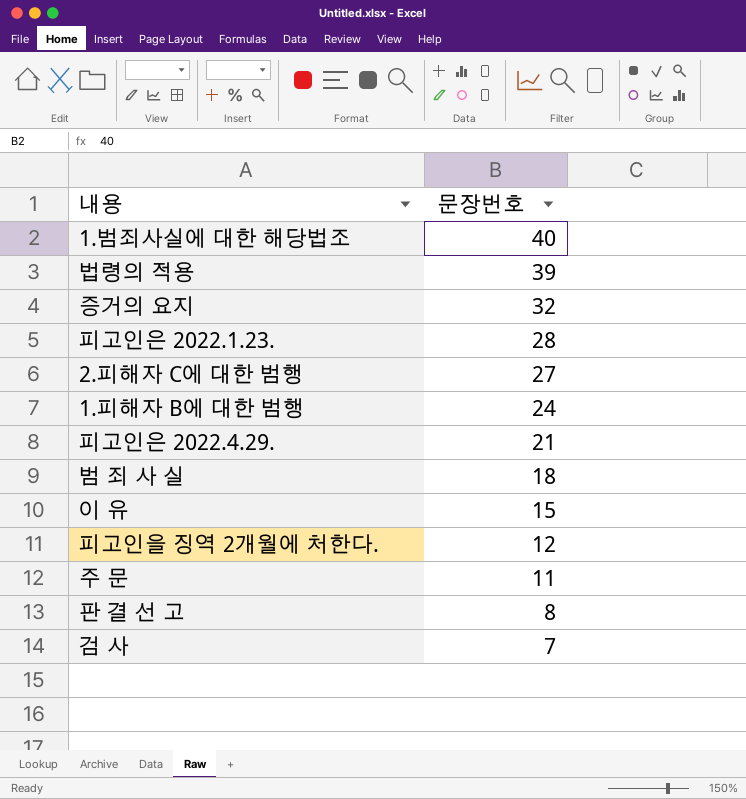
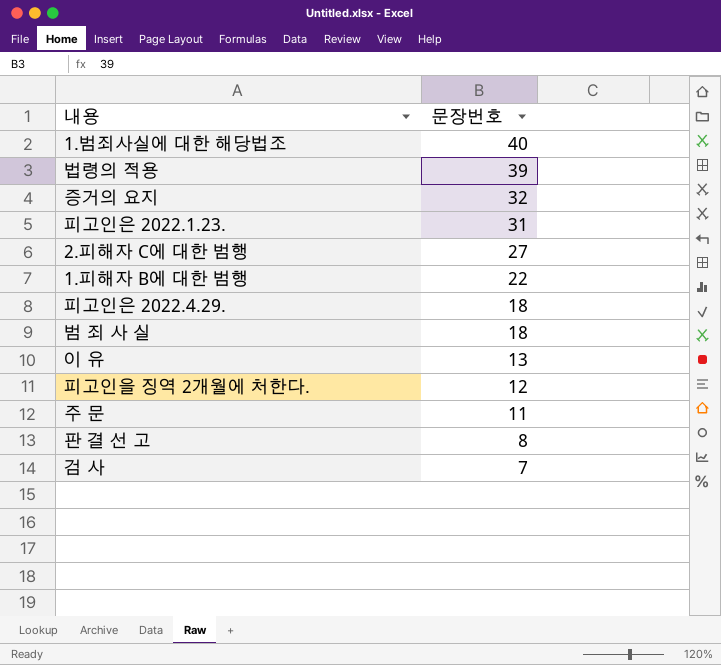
피고인은 2022.1.23. | 문장번호: 28 -> 31
1.피해자 B에 대한 범행 | 문장번호: 24 -> 22
피고인은 2022.4.29. | 문장번호: 21 -> 18
이 유 | 문장번호: 15 -> 13

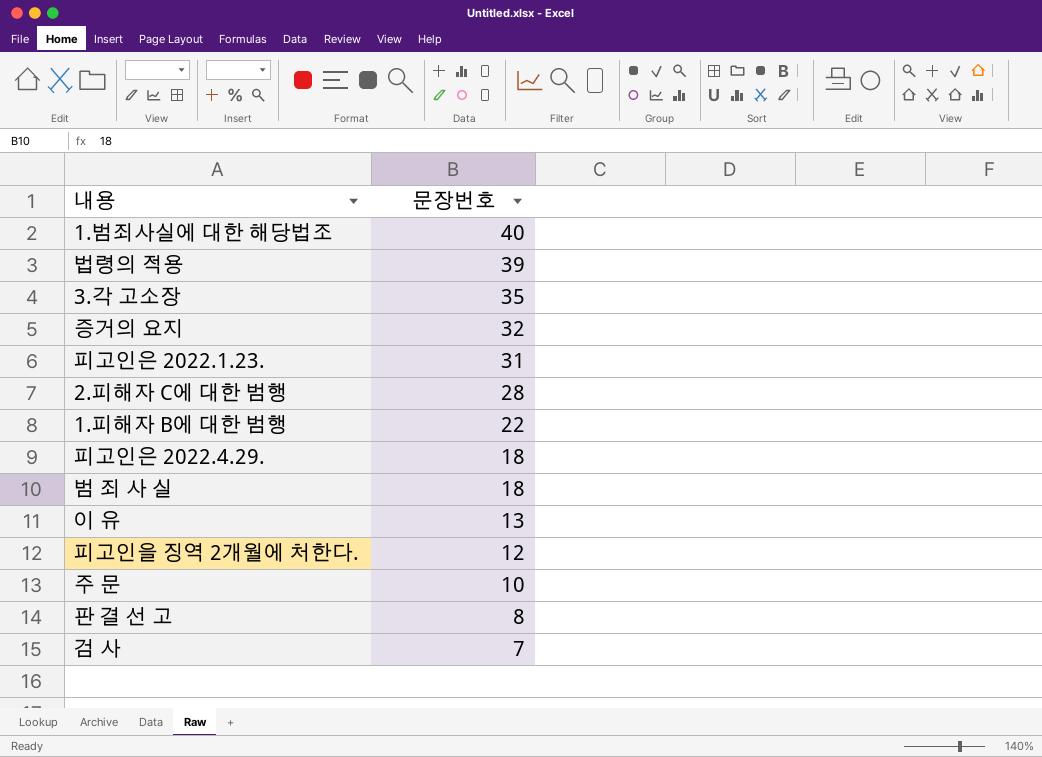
row 3.각 고소장: none -> 35
2.피해자 C에 대한 범행 | 문장번호: 27 -> 28
주 문 | 문장번호: 11 -> 10

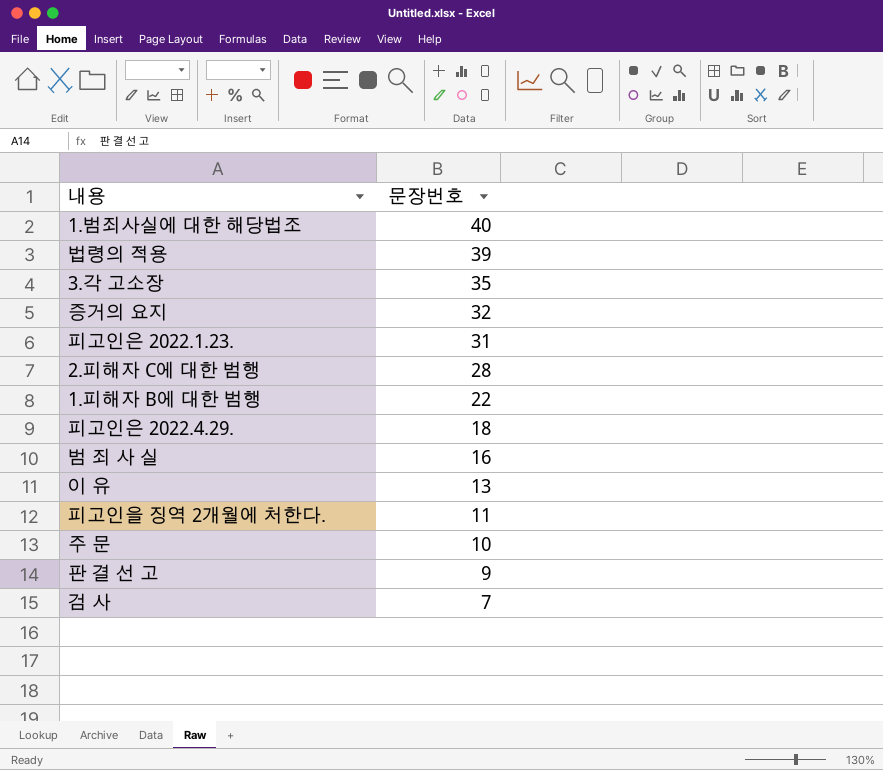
범 죄 사 실 | 문장번호: 18 -> 16
피고인을 징역 2개월에 처한다. | 문장번호: 12 -> 11
판 결 선 고 | 문장번호: 8 -> 9

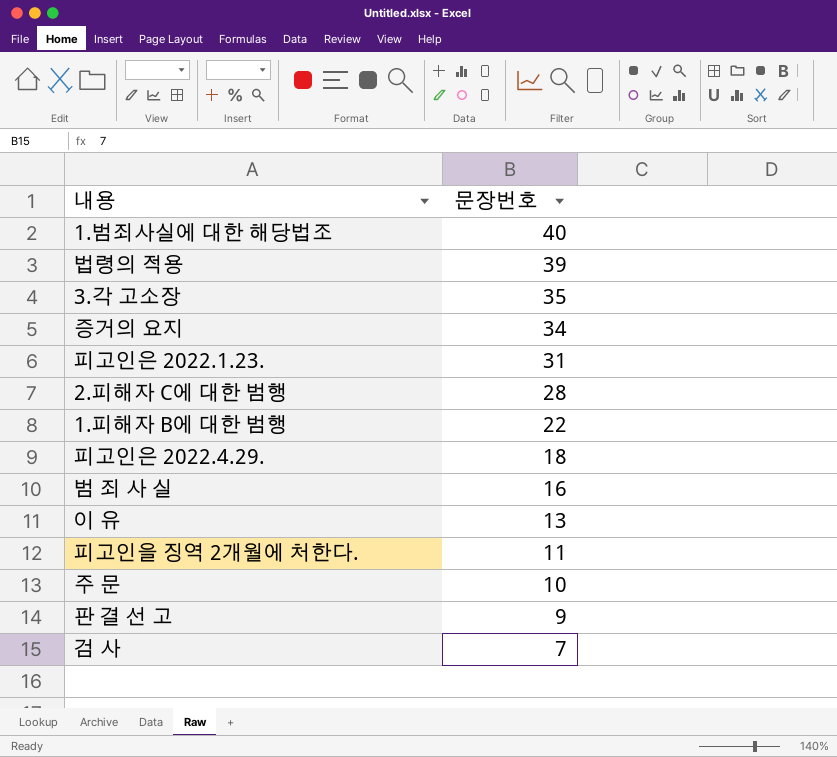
증거의 요지 | 문장번호: 32 -> 34

